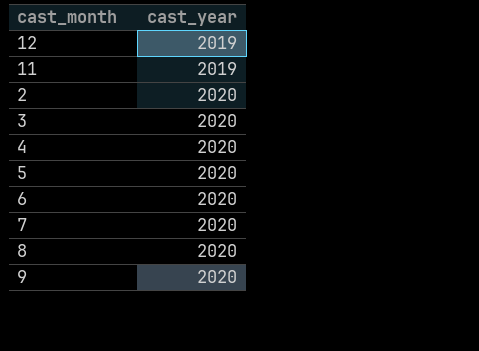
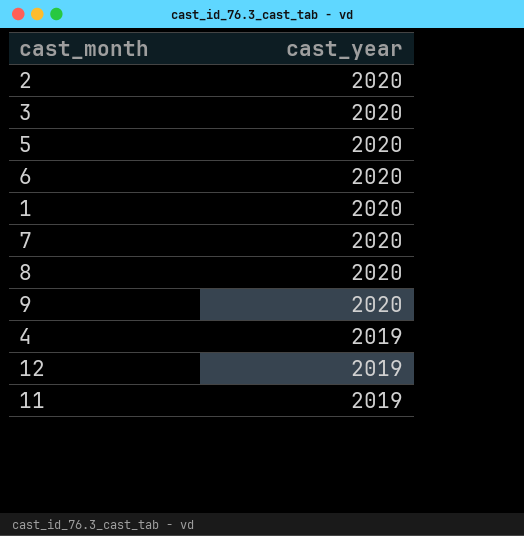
row order: cast_year ascending -> cast_year descending
row 1: none -> 2020
4 | cast_year: 2020 -> 2019

